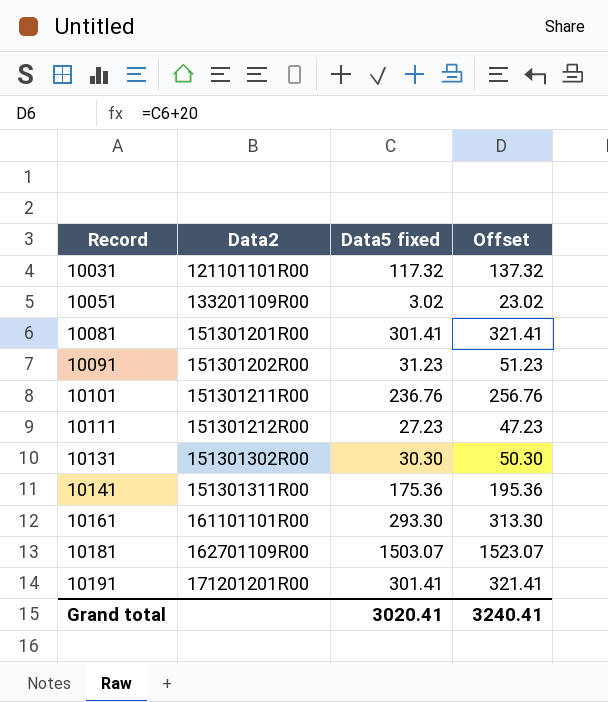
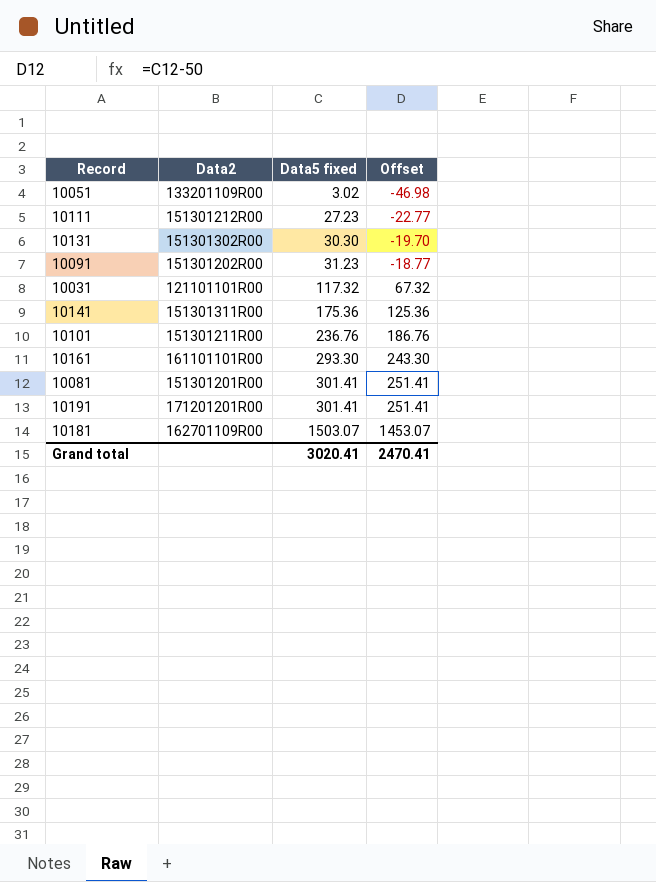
row order: Record ascending -> Data5 fixed ascending
column Offset | formula: [Data5 fixed] + 20 -> [Data5 fixed] - 50
Grand total | Offset: 3240.41 -> 2470.41

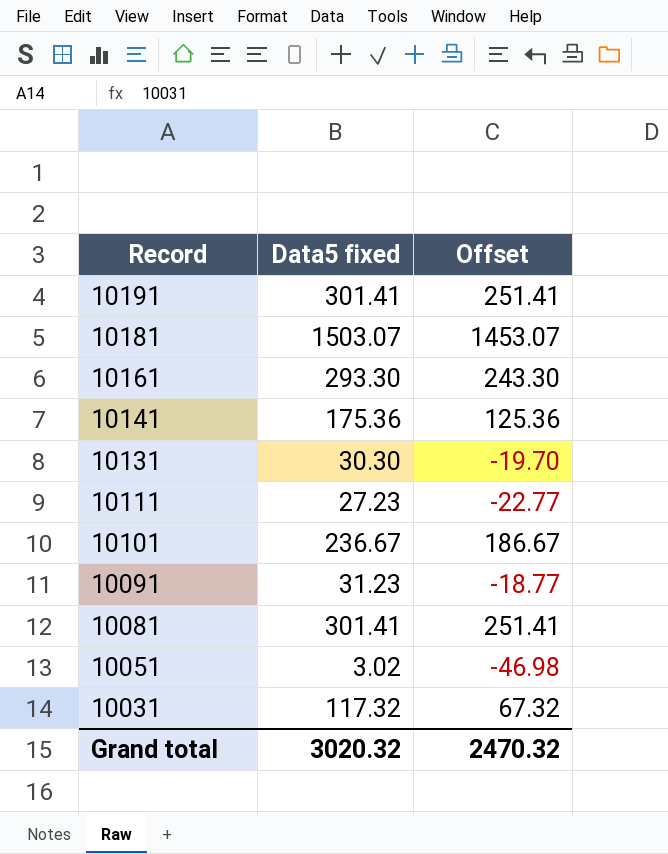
row order: Data5 fixed ascending -> Record descending
column Data2 | position: 2 -> none
10101 | Data5 fixed: 236.76 -> 236.67
10101 | Offset: 186.76 -> 186.67
Grand total | Data5 fixed: 3020.41 -> 3020.32
Grand total | Offset: 2470.41 -> 2470.32

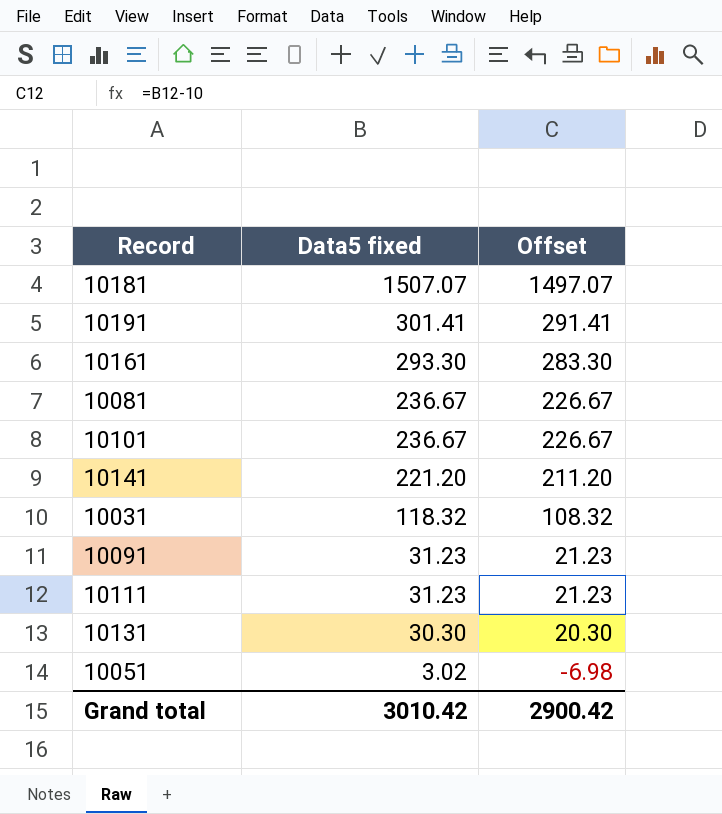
row order: Record descending -> Data5 fixed descending
column Offset | formula: [Data5 fixed] - 50 -> [Data5 fixed] - 10
10181 | Data5 fixed: 1503.07 -> 1507.07
10081 | Data5 fixed: 301.41 -> 236.67
10141 | Data5 fixed: 175.36 -> 221.20
10031 | Data5 fixed: 117.32 -> 118.32
10111 | Data5 fixed: 27.23 -> 31.23
Grand total | Data5 fixed: 3020.32 -> 3010.42
Grand total | Offset: 2470.32 -> 2900.42

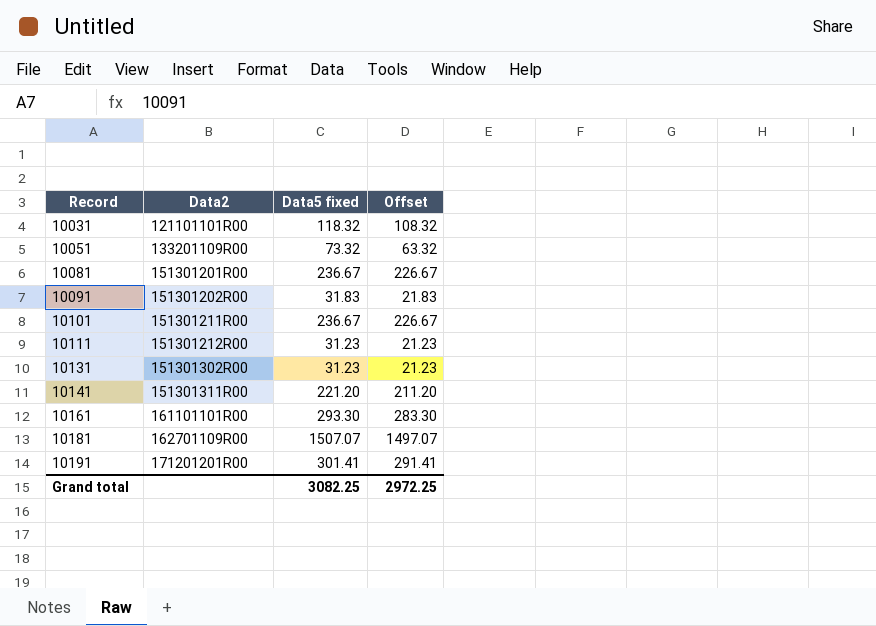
row order: Data5 fixed descending -> Record ascending
column Data2 | position: none -> 2
10051 | Data5 fixed: 3.02 -> 73.32
10051 | Offset: -6.98 -> 63.32
10091 | Data5 fixed: 31.23 -> 31.83
10091 | Offset: 21.23 -> 21.83
10131 | Data5 fixed: 30.30 -> 31.23
10131 | Offset: 20.30 -> 21.23
Grand total | Data5 fixed: 3010.42 -> 3082.25
Grand total | Offset: 2900.42 -> 2972.25

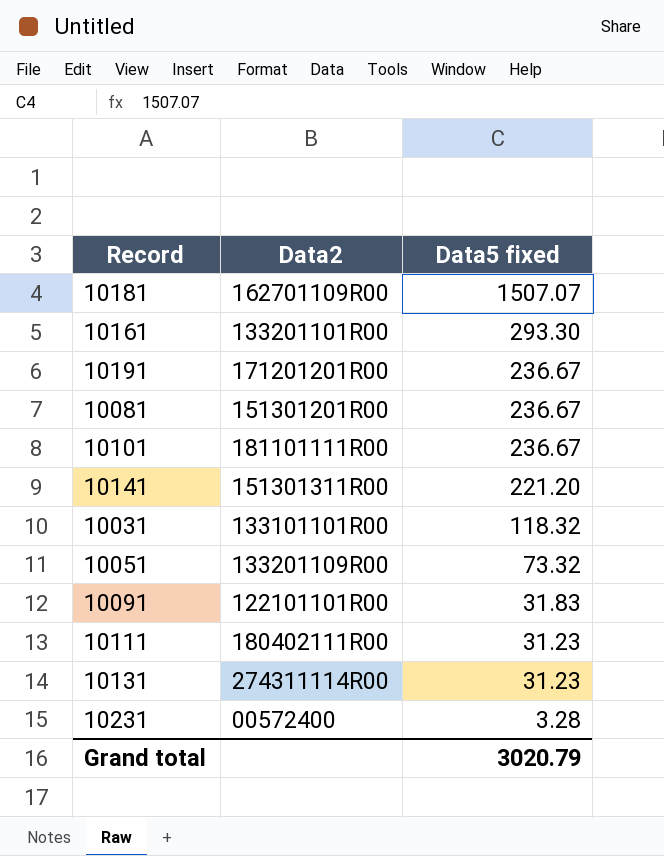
row order: Record ascending -> Data5 fixed descending
column Offset | formula: [Data5 fixed] - 10 -> none
10161 | Data2: 161101101R00 -> 133201101R00
10191 | Data5 fixed: 301.41 -> 236.67
10101 | Data2: 151301211R00 -> 181101111R00
10031 | Data2: 121101101R00 -> 133101101R00
10091 | Data2: 151301202R00 -> 122101101R00
10111 | Data2: 151301212R00 -> 180402111R00
10131 | Data2: 151301302R00 -> 274311114R00
row 10231: none -> 00572400 | 3.28
Grand total | Data5 fixed: 3082.25 -> 3020.79

